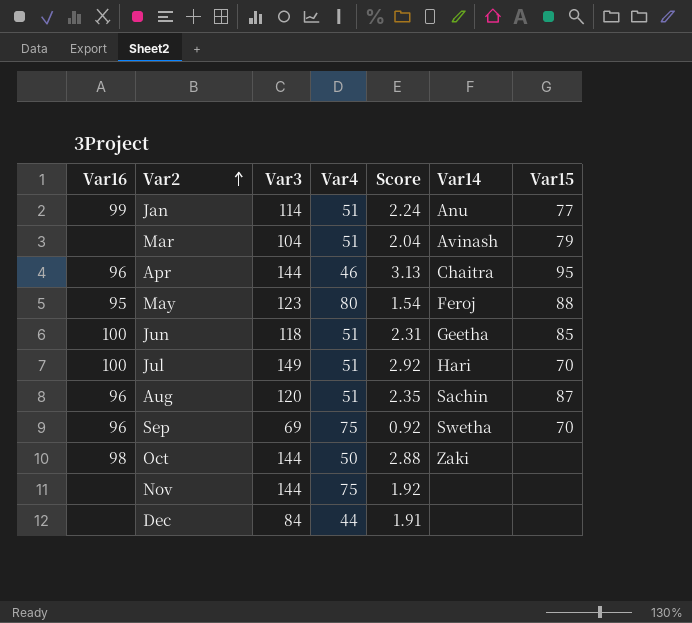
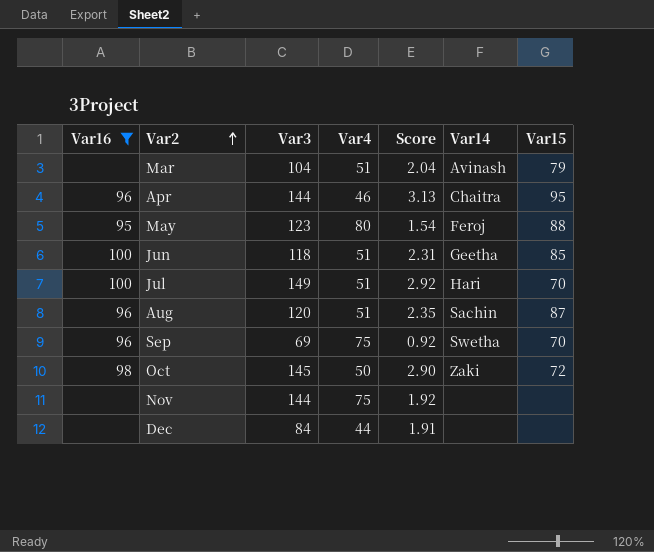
filter: none -> Var16 != 99
Oct | Var3: 144 -> 145
Oct | Score: 2.88 -> 2.90
Oct | Var15: none -> 72

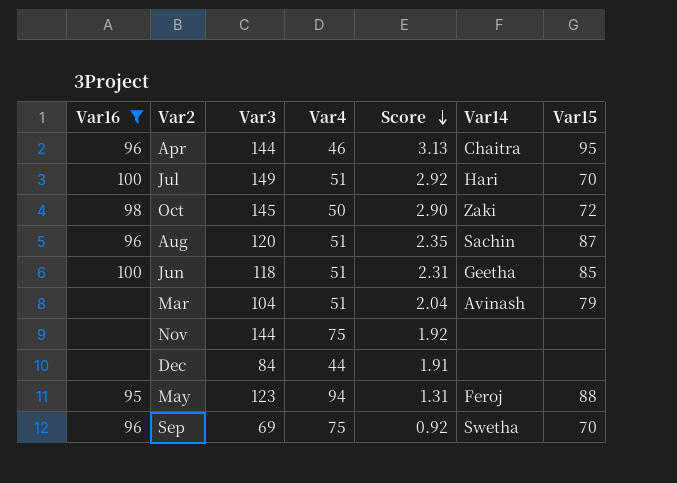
row order: Var2 ascending -> Score descending
May | Var4: 80 -> 94
May | Score: 1.54 -> 1.31

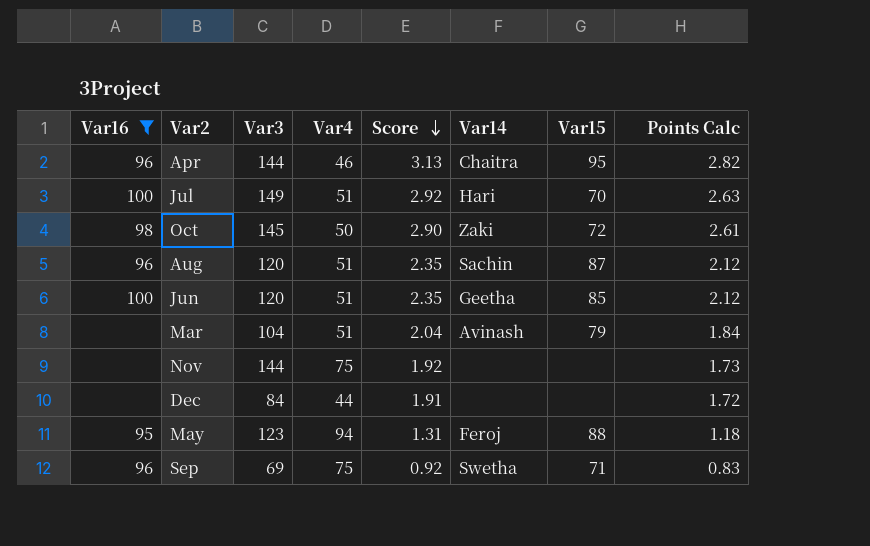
column Points Calc | formula: none -> [Score] * 0.9
Jun | Var3: 118 -> 120
Jun | Score: 2.31 -> 2.35
Sep | Var15: 70 -> 71

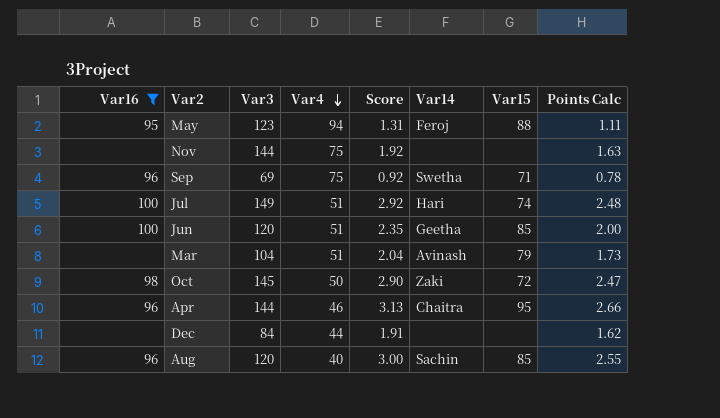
row order: Score descending -> Var4 descending
column Points Calc | formula: [Score] * 0.9 -> [Score] * 0.85
Jul | Var15: 70 -> 74
Aug | Var4: 51 -> 40
Aug | Score: 2.35 -> 3.00
Aug | Var15: 87 -> 85

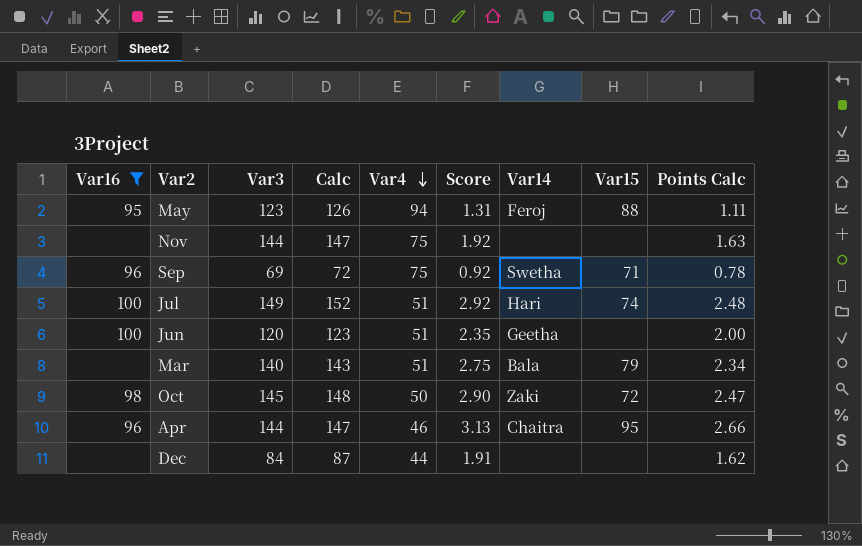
column Calc | formula: none -> [Var3] + 3
row Aug: 96 | 120 | 40 | 3.00 | Sachin | 85 | 2.55 -> none
Jun | Var15: 85 -> none
Mar | Var3: 104 -> 140
Mar | Score: 2.04 -> 2.75
Mar | Var14: Avinash -> Bala
Mar | Points Calc: 1.73 -> 2.34

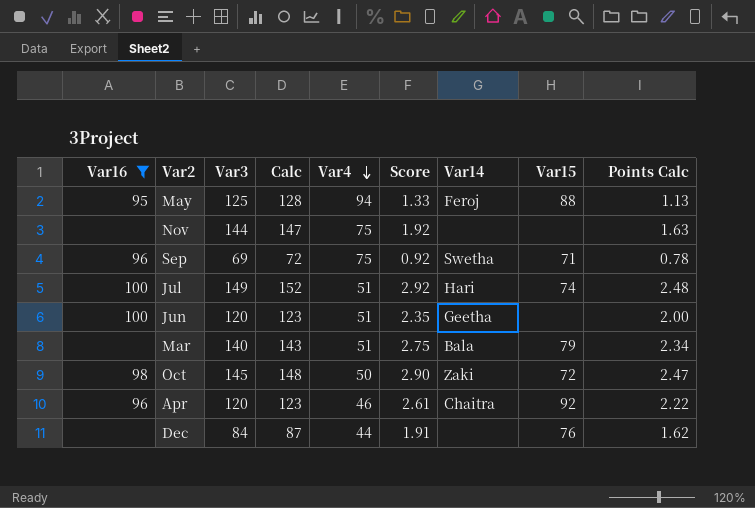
May | Var3: 123 -> 125
May | Calc: 126 -> 128
May | Score: 1.31 -> 1.33
May | Points Calc: 1.11 -> 1.13
Apr | Var3: 144 -> 120
Apr | Calc: 147 -> 123
Apr | Score: 3.13 -> 2.61
Apr | Var15: 95 -> 92
Apr | Points Calc: 2.66 -> 2.22
Dec | Var15: none -> 76

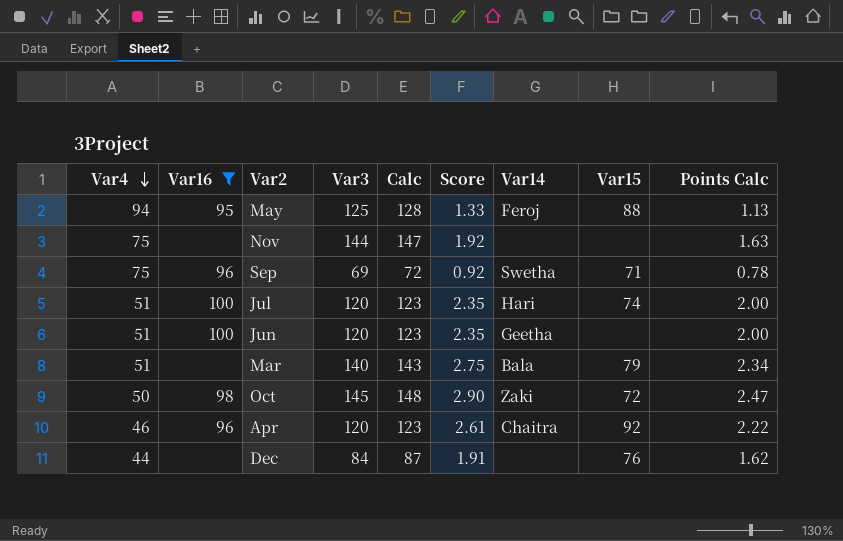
column Var4 | position: 5 -> 1
Jul | Var3: 149 -> 120
Jul | Calc: 152 -> 123
Jul | Score: 2.92 -> 2.35
Jul | Points Calc: 2.48 -> 2.00

